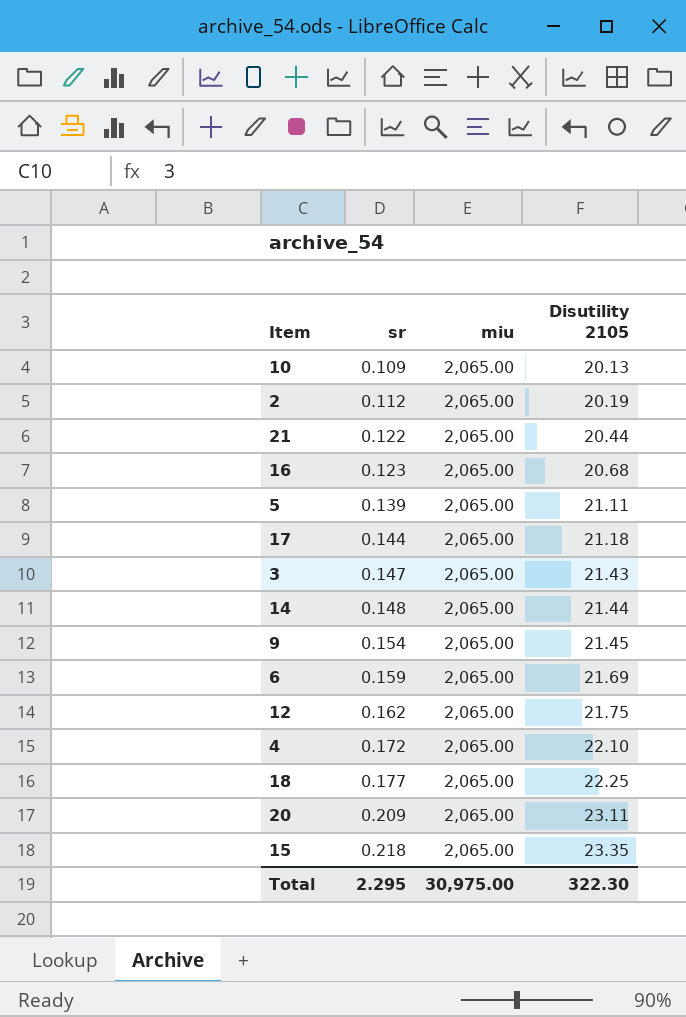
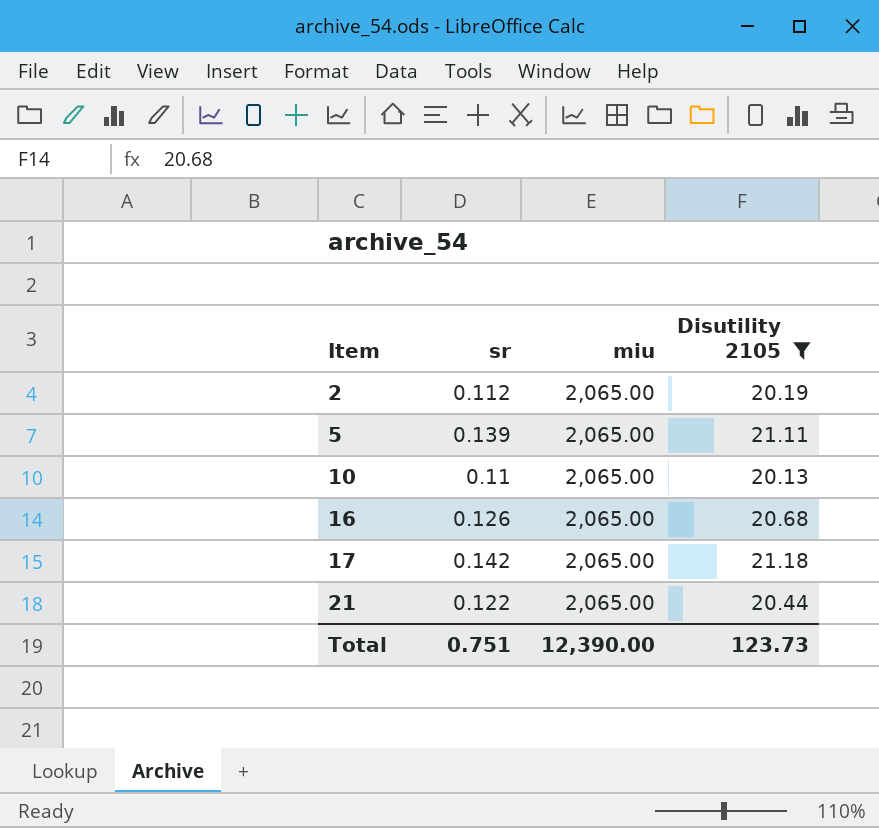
filter: none -> Disutility 2105 <= 21.18
row order: sr ascending -> Item ascending
10 | sr: 0.109 -> 0.11
16 | sr: 0.123 -> 0.126
17 | sr: 0.144 -> 0.142
Total | sr: 2.295 -> 0.751
Total | miu: 30,975.00 -> 12,390.00
Total | Disutility 2105: 322.30 -> 123.73

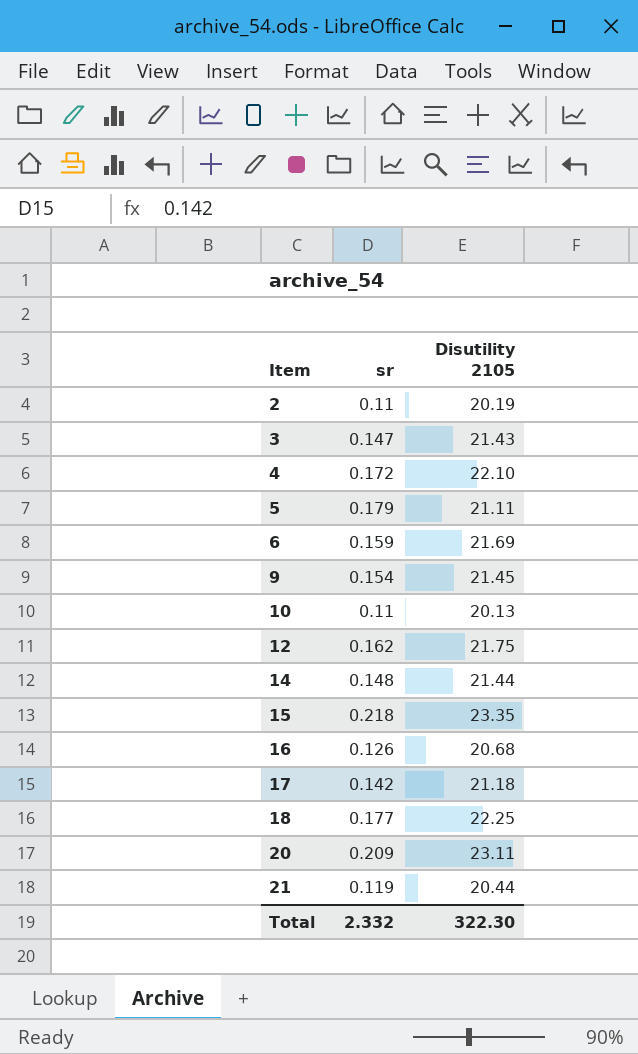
filter: Disutility 2105 <= 21.18 -> none
column miu | position: 3 -> none
2 | sr: 0.112 -> 0.11
5 | sr: 0.139 -> 0.179
21 | sr: 0.122 -> 0.119
Total | sr: 0.751 -> 2.332
Total | Disutility 2105: 123.73 -> 322.30

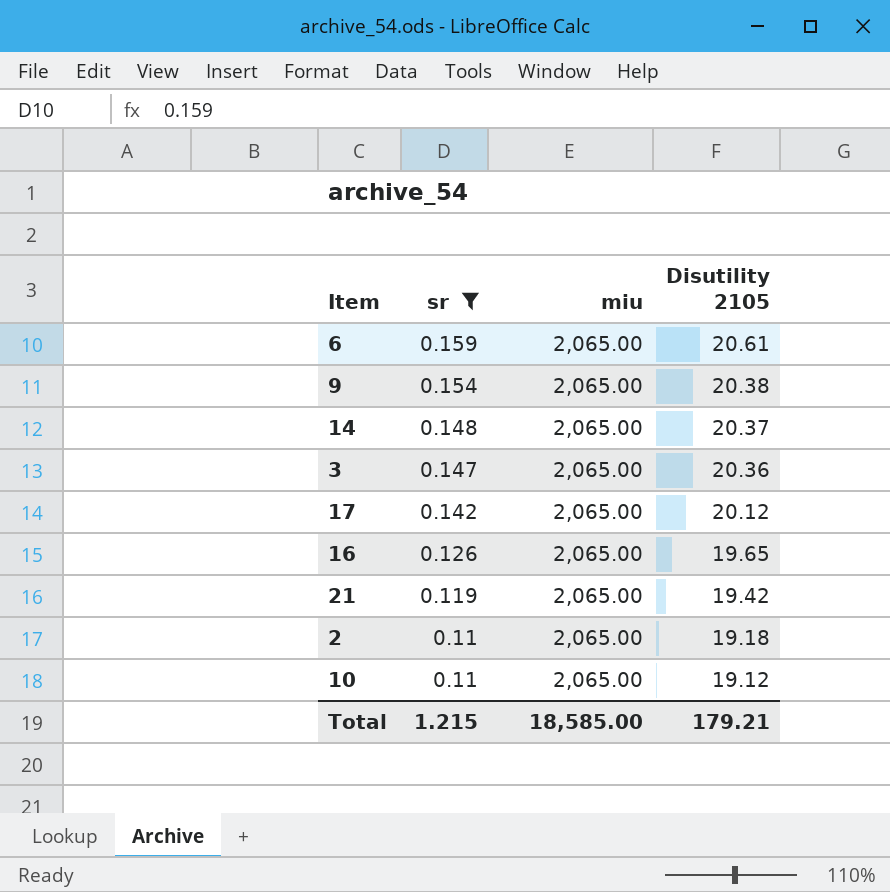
filter: none -> sr <= 0.159
row order: Item ascending -> sr descending
column miu | position: none -> 3
6 | Disutility 2105: 21.69 -> 20.61
9 | Disutility 2105: 21.45 -> 20.38
14 | Disutility 2105: 21.44 -> 20.37
3 | Disutility 2105: 21.43 -> 20.36
17 | Disutility 2105: 21.18 -> 20.12
16 | Disutility 2105: 20.68 -> 19.65
21 | Disutility 2105: 20.44 -> 19.42
2 | Disutility 2105: 20.19 -> 19.18
10 | Disutility 2105: 20.13 -> 19.12
Total | sr: 2.332 -> 1.215
Total | Disutility 2105: 322.30 -> 179.21

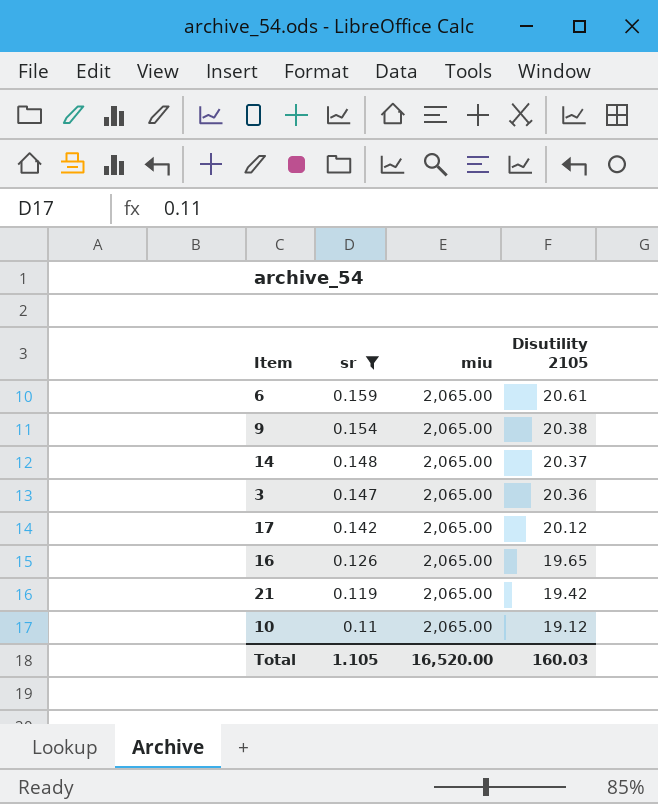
row 2: 0.11 | 2,065.00 | 19.18 -> none
Total | sr: 1.215 -> 1.105
Total | miu: 18,585.00 -> 16,520.00
Total | Disutility 2105: 179.21 -> 160.03

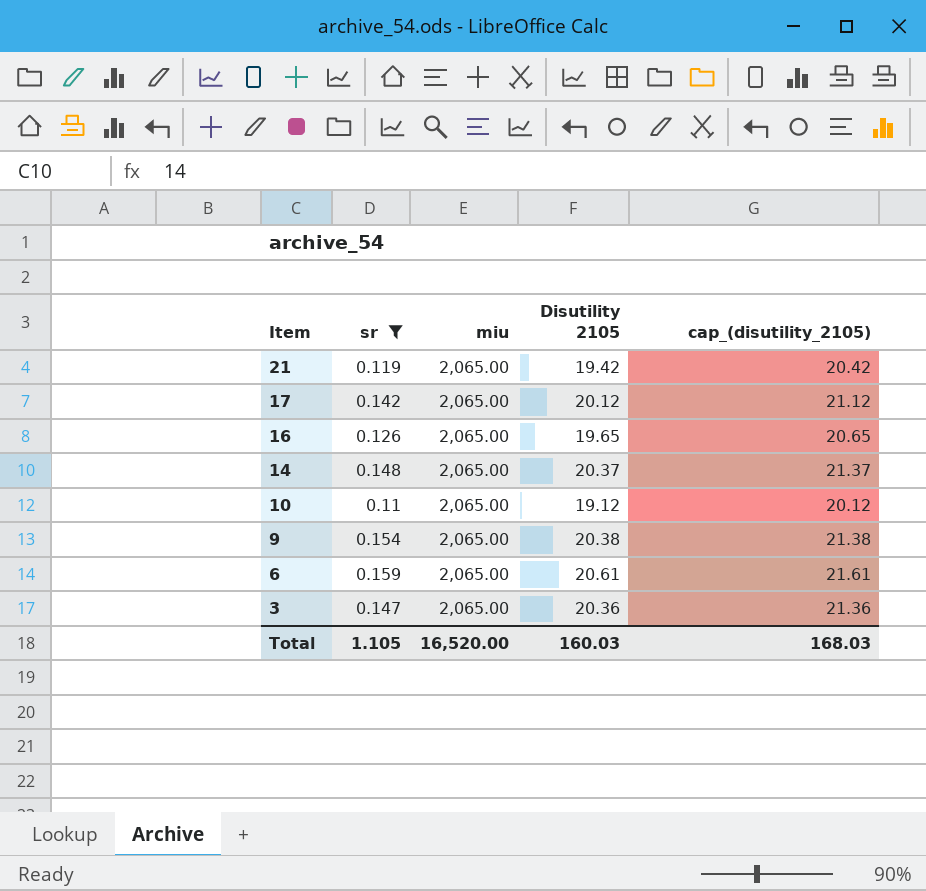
row order: sr descending -> Item descending
column cap_(disutility_2105) | formula: none -> [Disutility 2105] + 1

